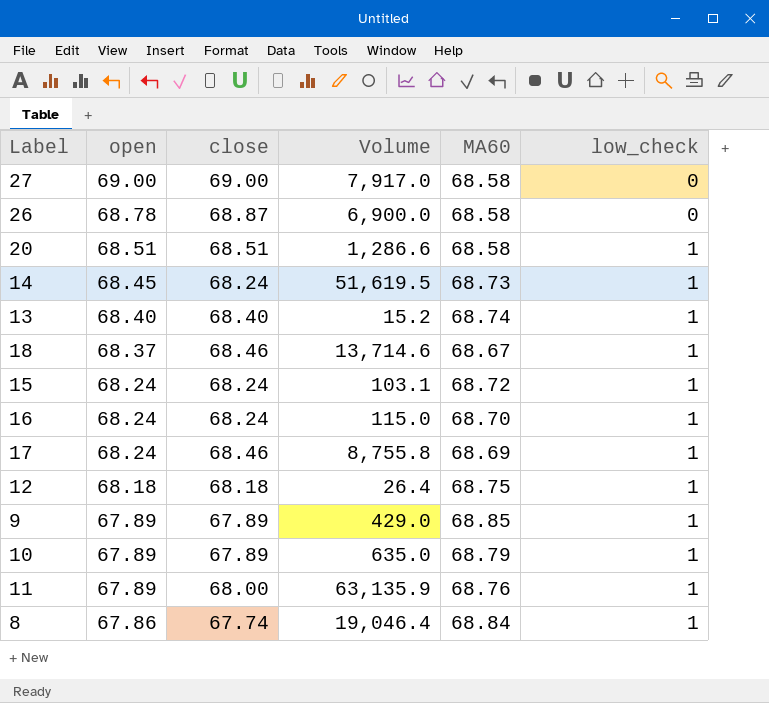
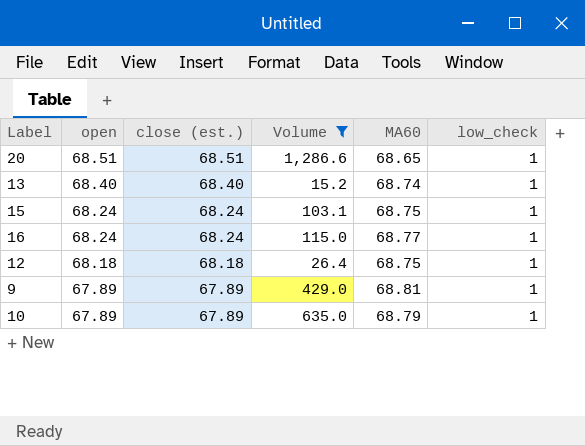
filter: none -> Volume <= 1,286.6
column name: close -> close (est.)
20 | MA60: 68.58 -> 68.65
15 | MA60: 68.72 -> 68.75
16 | MA60: 68.70 -> 68.77
9 | MA60: 68.85 -> 68.81

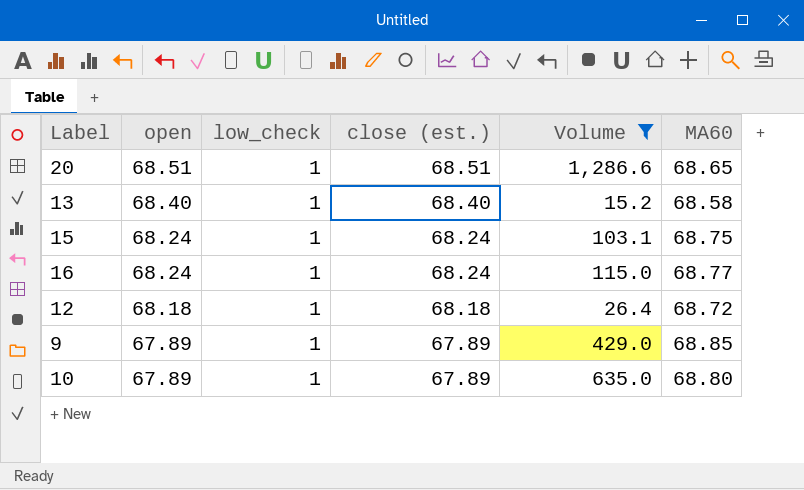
column low_check | position: 6 -> 3
13 | MA60: 68.74 -> 68.58
12 | MA60: 68.75 -> 68.72
9 | MA60: 68.81 -> 68.85
10 | MA60: 68.79 -> 68.80

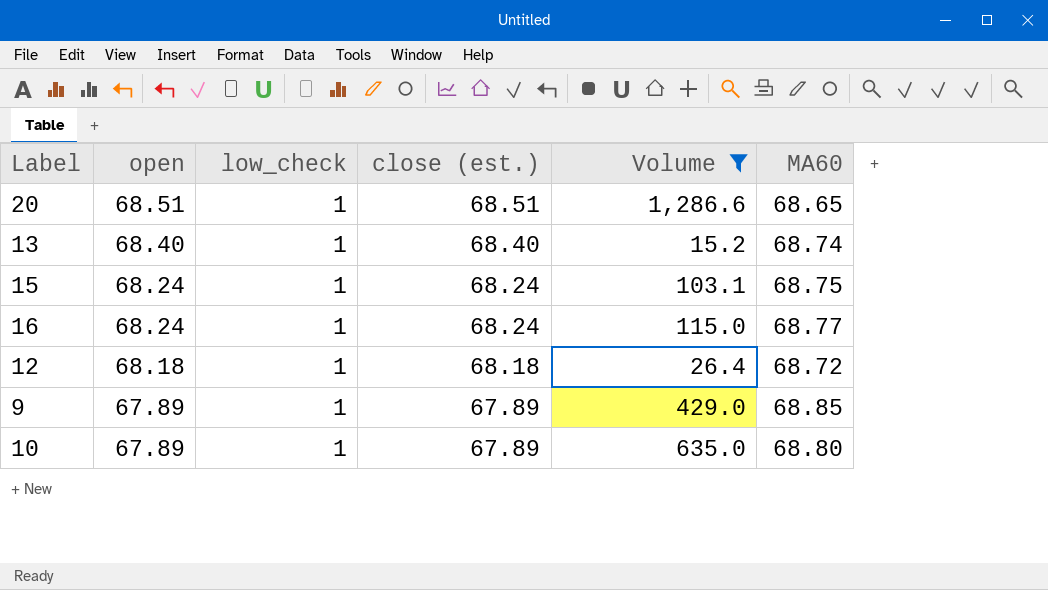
13 | MA60: 68.58 -> 68.74

